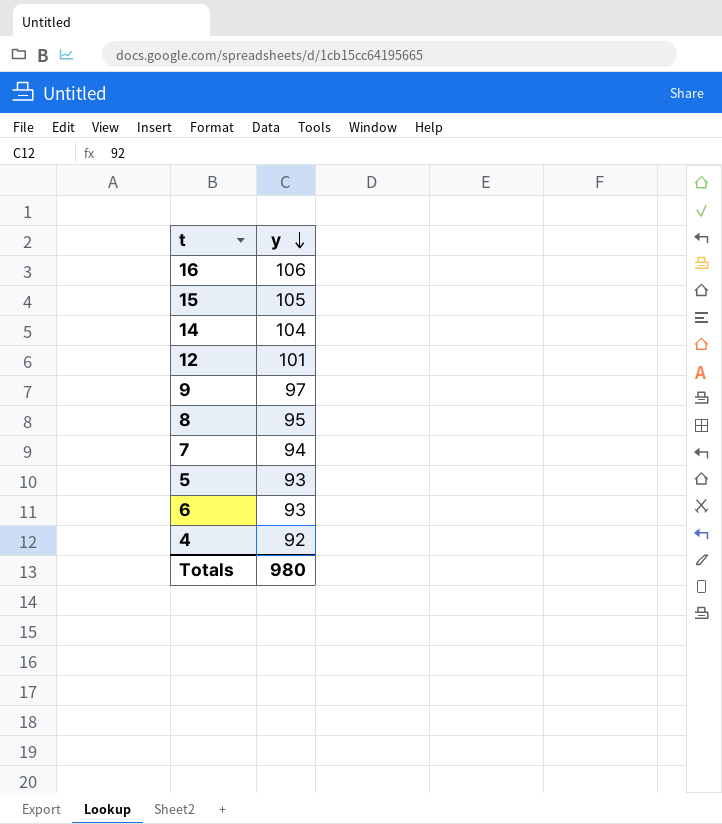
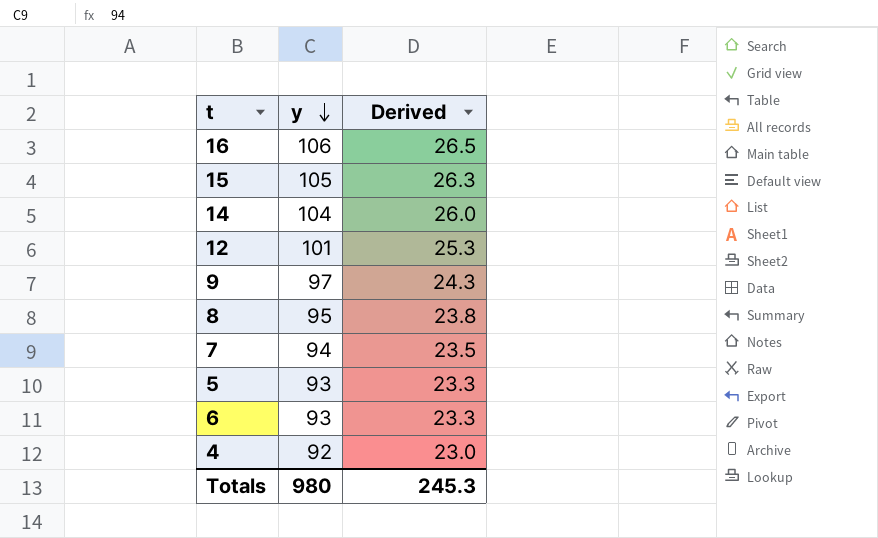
column Derived | formula: none -> [y] * 0.25

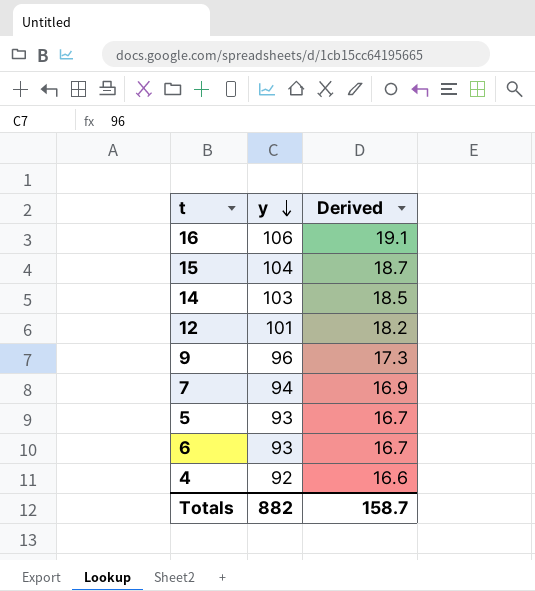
column Derived | formula: [y] * 0.25 -> [y] * 0.18
row 8: 95 | 23.8 -> none
15 | y: 105 -> 104
14 | y: 104 -> 103
9 | y: 97 -> 96
Totals | y: 980 -> 882
Totals | Derived: 245.3 -> 158.7

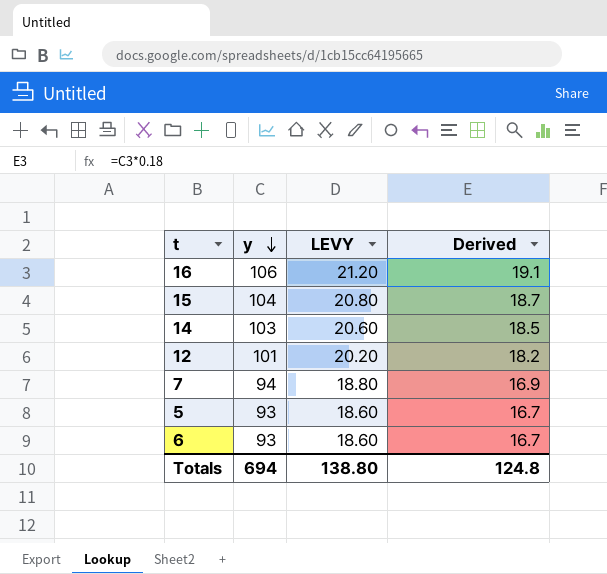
column LEVY | formula: none -> [y] * 0.2
row 9: 96 | 17.3 -> none
row 4: 92 | 16.6 -> none
Totals | y: 882 -> 694
Totals | Derived: 158.7 -> 124.8

